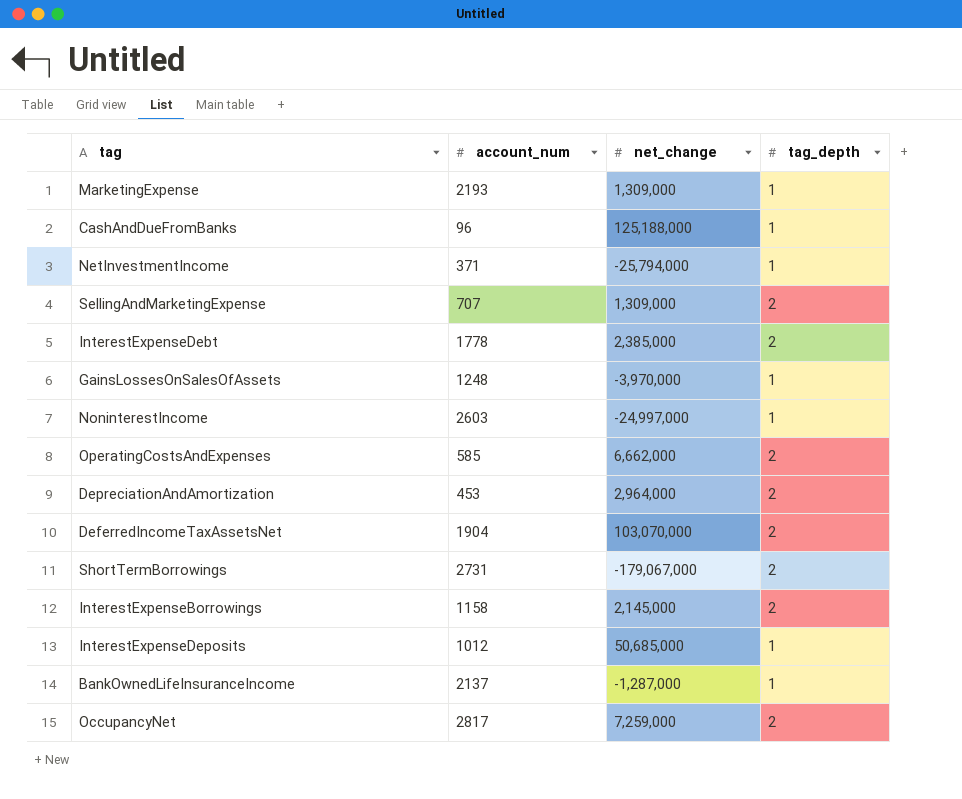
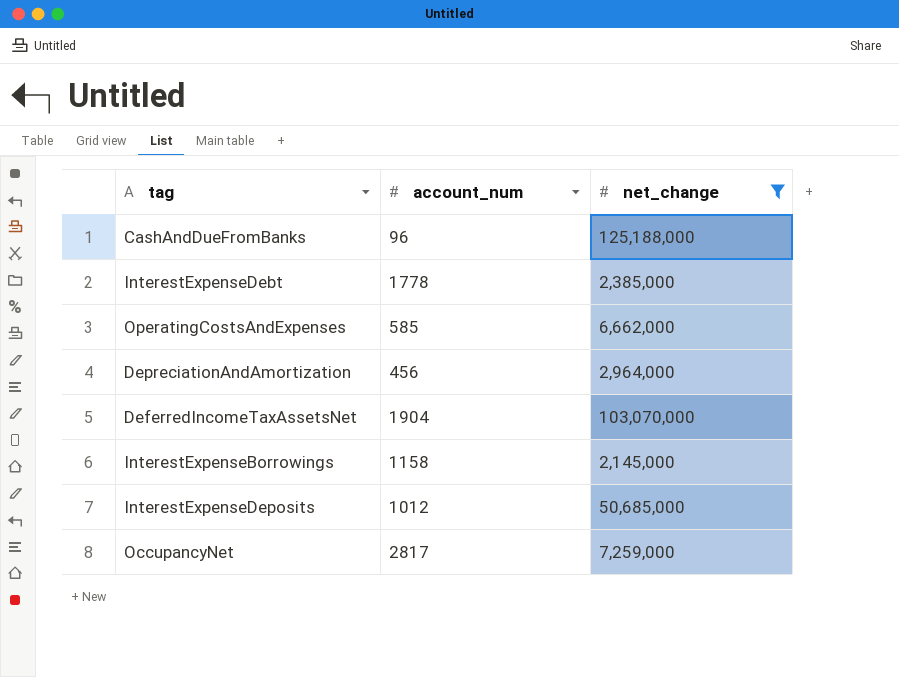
filter: none -> net_change >= 2,145,000
column tag_depth | position: 4 -> none
DepreciationAndAmortization | account_num: 453 -> 456

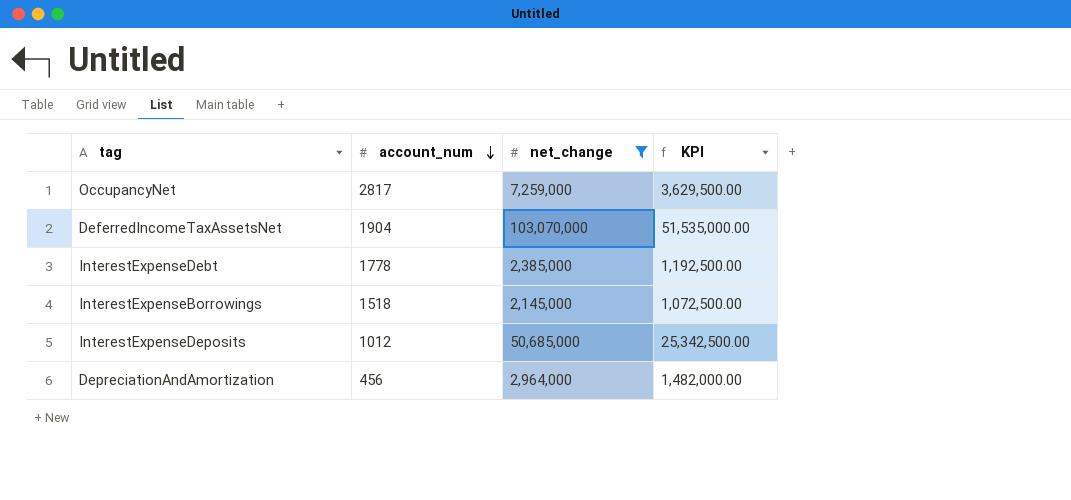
row order: none -> account_num descending
column KPI | formula: none -> [net_change] * 0.5
row CashAndDueFromBanks: 96 | 125,188,000 -> none
row OperatingCostsAndExpenses: 585 | 6,662,000 -> none
InterestExpenseBorrowings | account_num: 1158 -> 1518

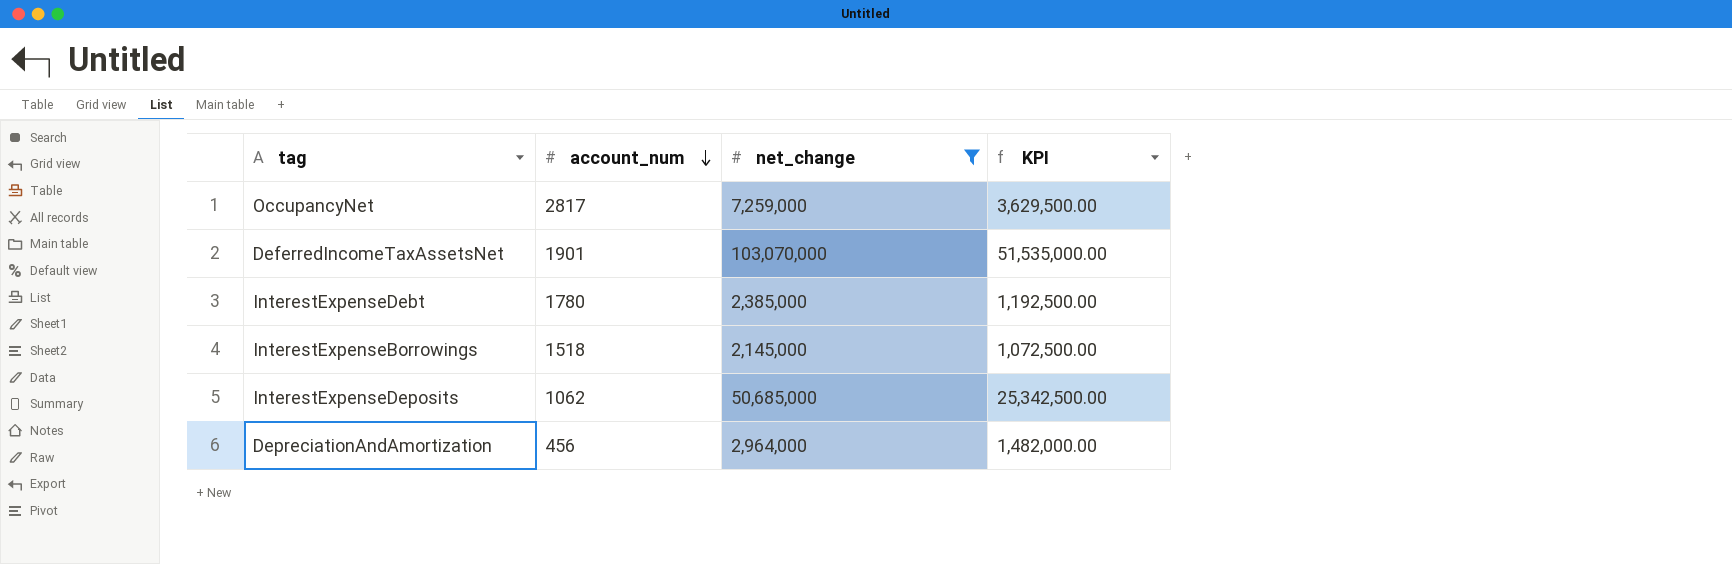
DeferredIncomeTaxAssetsNet | account_num: 1904 -> 1901
InterestExpenseDebt | account_num: 1778 -> 1780
InterestExpenseDeposits | account_num: 1012 -> 1062

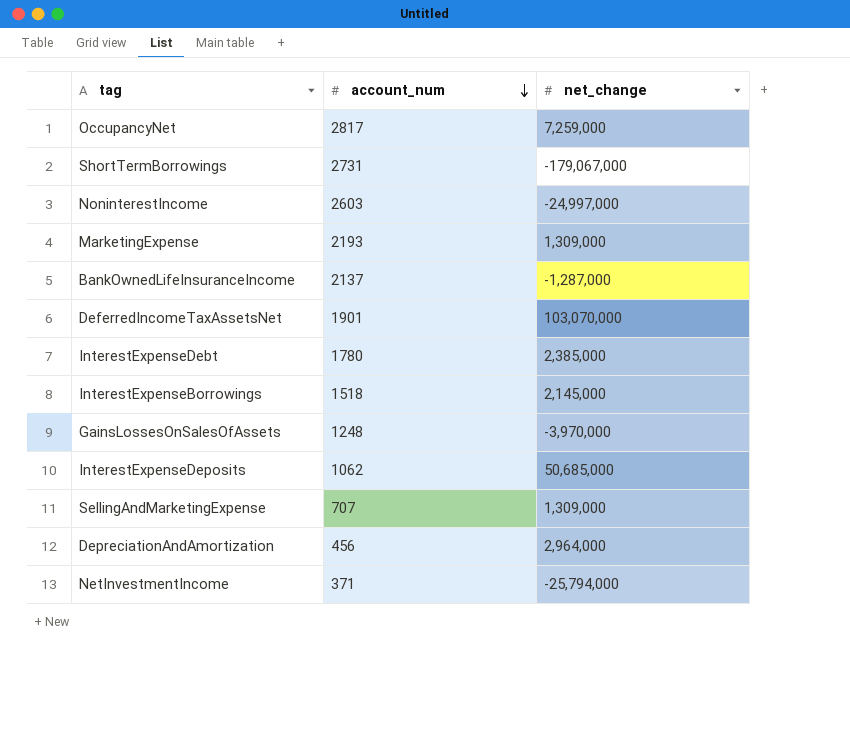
filter: net_change >= 2,145,000 -> none
column KPI | formula: [net_change] * 0.5 -> none

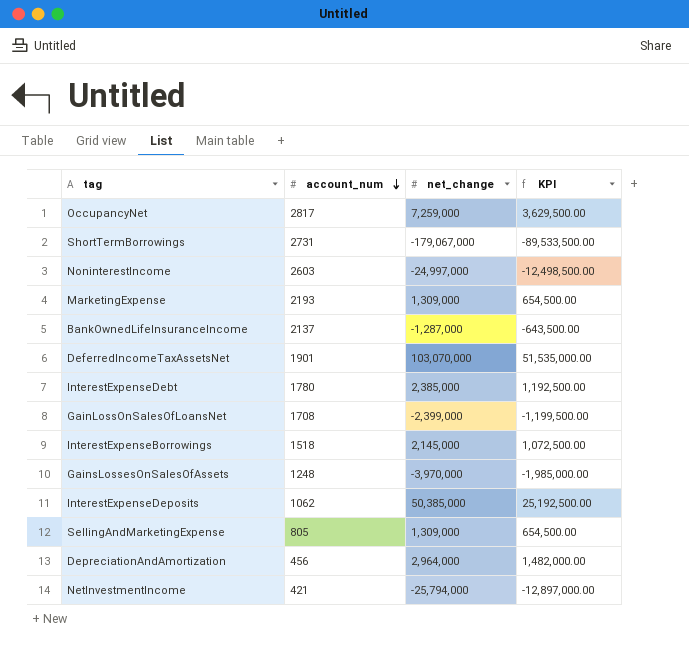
column KPI | formula: none -> [net_change] * 0.5
row GainLossOnSalesOfLoansNet: none -> 1708 | -2,399,000 | -1,199,500.00
InterestExpenseDeposits | net_change: 50,685,000 -> 50,385,000
SellingAndMarketingExpense | account_num: 707 -> 805
NetInvestmentIncome | account_num: 371 -> 421

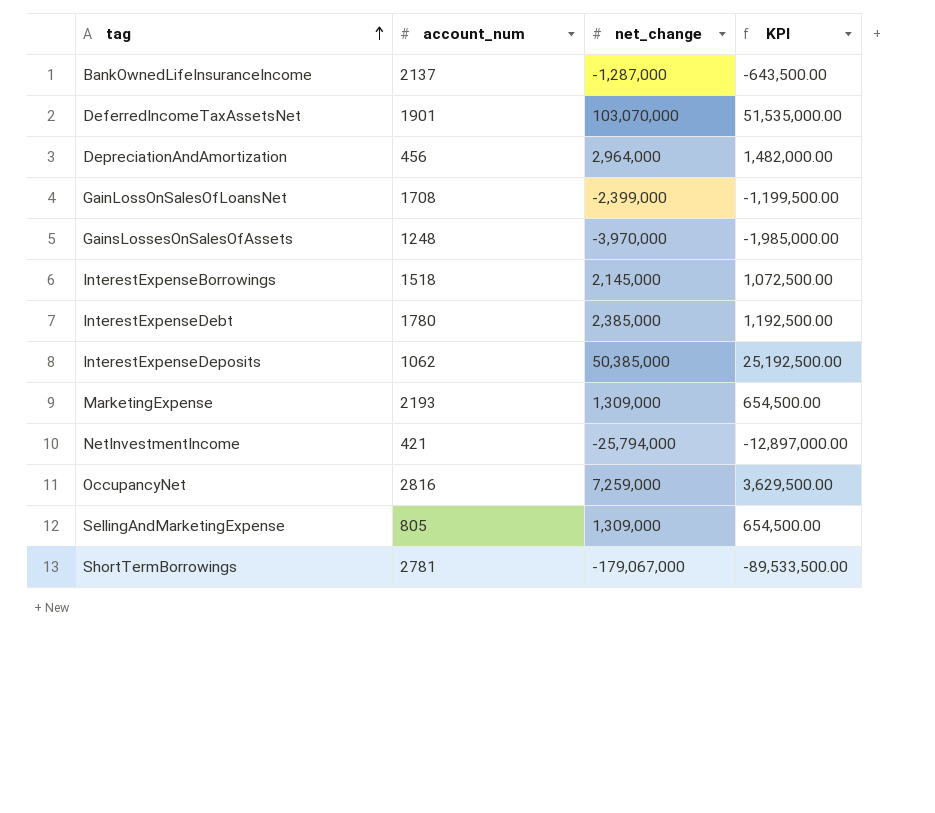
row order: account_num descending -> tag ascending
row NoninterestIncome: 2603 | -24,997,000 | -12,498,500.00 -> none
OccupancyNet | account_num: 2817 -> 2816
ShortTermBorrowings | account_num: 2731 -> 2781

